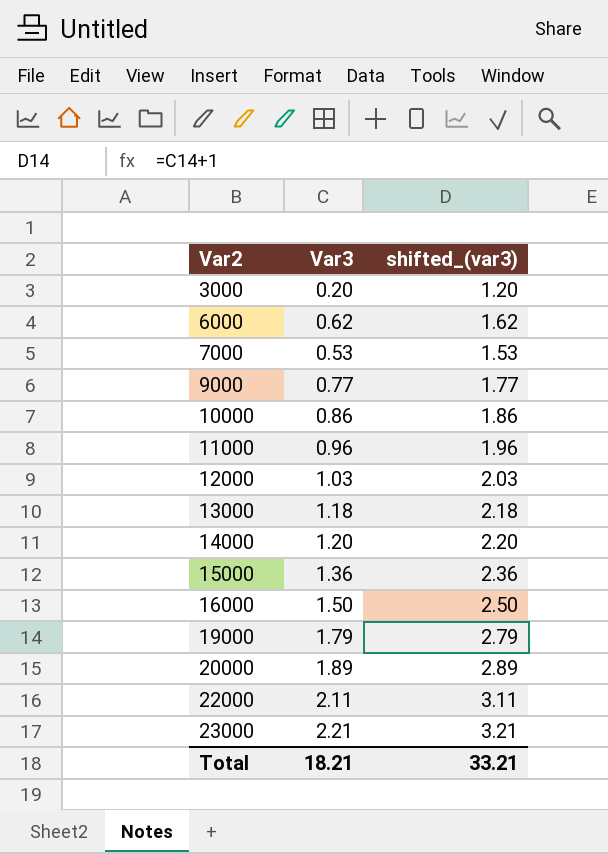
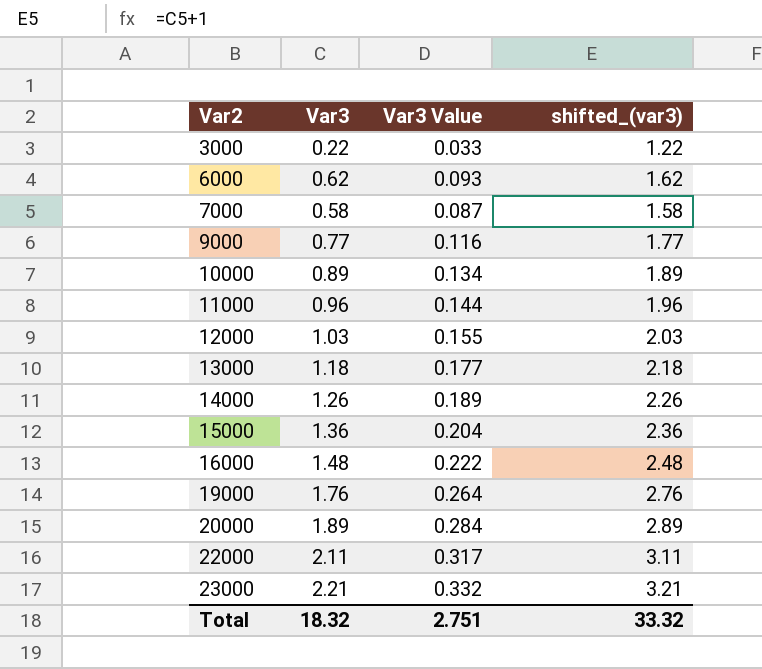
column Var3 Value | formula: none -> [Var3] * 0.15
3000 | Var3: 0.20 -> 0.22
3000 | shifted_(var3): 1.20 -> 1.22
7000 | Var3: 0.53 -> 0.58
7000 | shifted_(var3): 1.53 -> 1.58
10000 | Var3: 0.86 -> 0.89
10000 | shifted_(var3): 1.86 -> 1.89
14000 | Var3: 1.20 -> 1.26
14000 | shifted_(var3): 2.20 -> 2.26
16000 | Var3: 1.50 -> 1.48
16000 | shifted_(var3): 2.50 -> 2.48
19000 | Var3: 1.79 -> 1.76
19000 | shifted_(var3): 2.79 -> 2.76
Total | Var3: 18.21 -> 18.32
Total | shifted_(var3): 33.21 -> 33.32

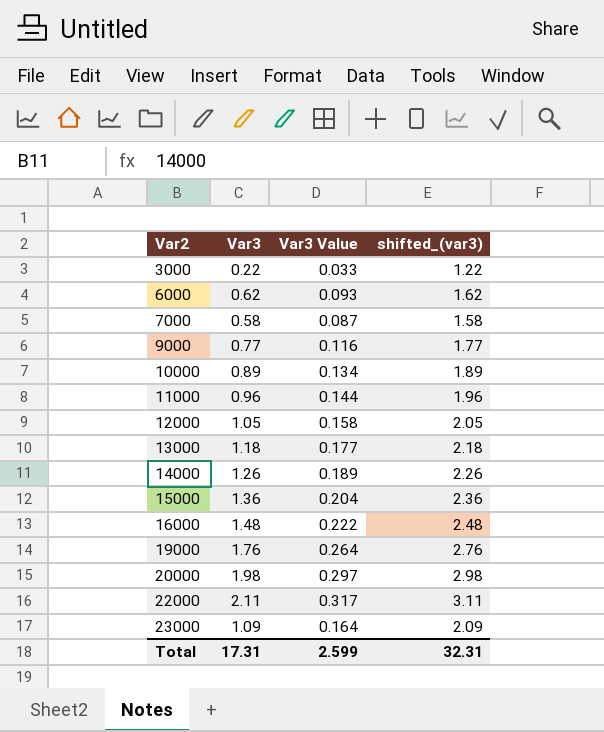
12000 | Var3: 1.03 -> 1.05
12000 | Var3 Value: 0.155 -> 0.158
12000 | shifted_(var3): 2.03 -> 2.05
20000 | Var3: 1.89 -> 1.98
20000 | Var3 Value: 0.284 -> 0.297
20000 | shifted_(var3): 2.89 -> 2.98
23000 | Var3: 2.21 -> 1.09
23000 | Var3 Value: 0.332 -> 0.164
23000 | shifted_(var3): 3.21 -> 2.09
Total | Var3: 18.32 -> 17.31
Total | Var3 Value: 2.751 -> 2.599
Total | shifted_(var3): 33.32 -> 32.31

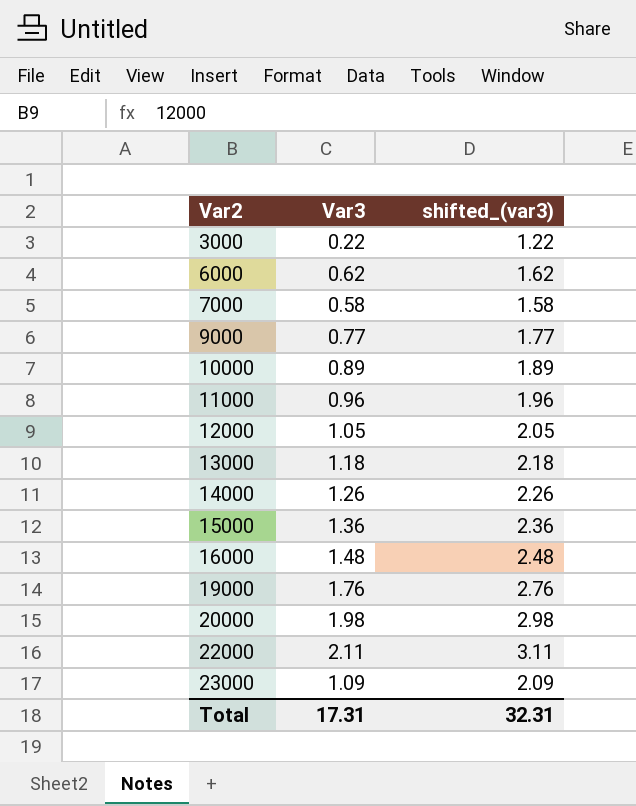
column Var3 Value | formula: [Var3] * 0.15 -> none

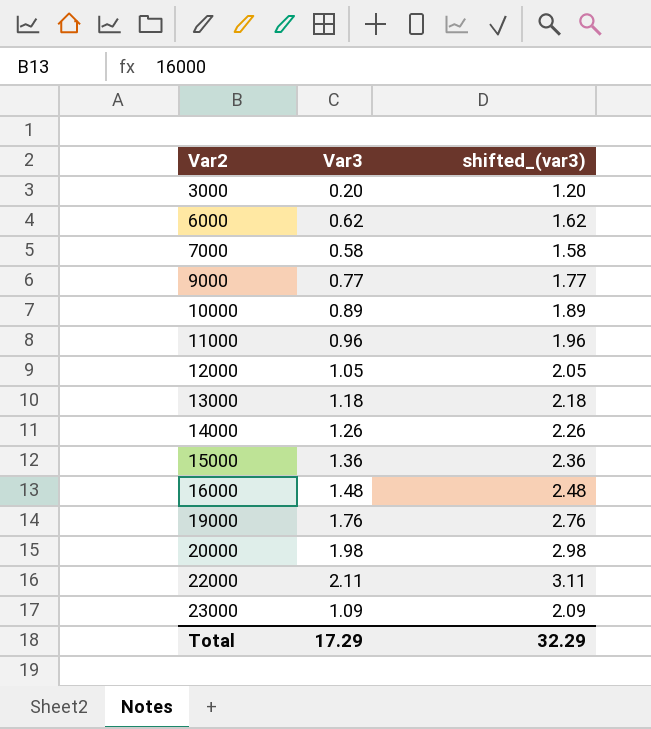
3000 | Var3: 0.22 -> 0.20
3000 | shifted_(var3): 1.22 -> 1.20
Total | Var3: 17.31 -> 17.29
Total | shifted_(var3): 32.31 -> 32.29

